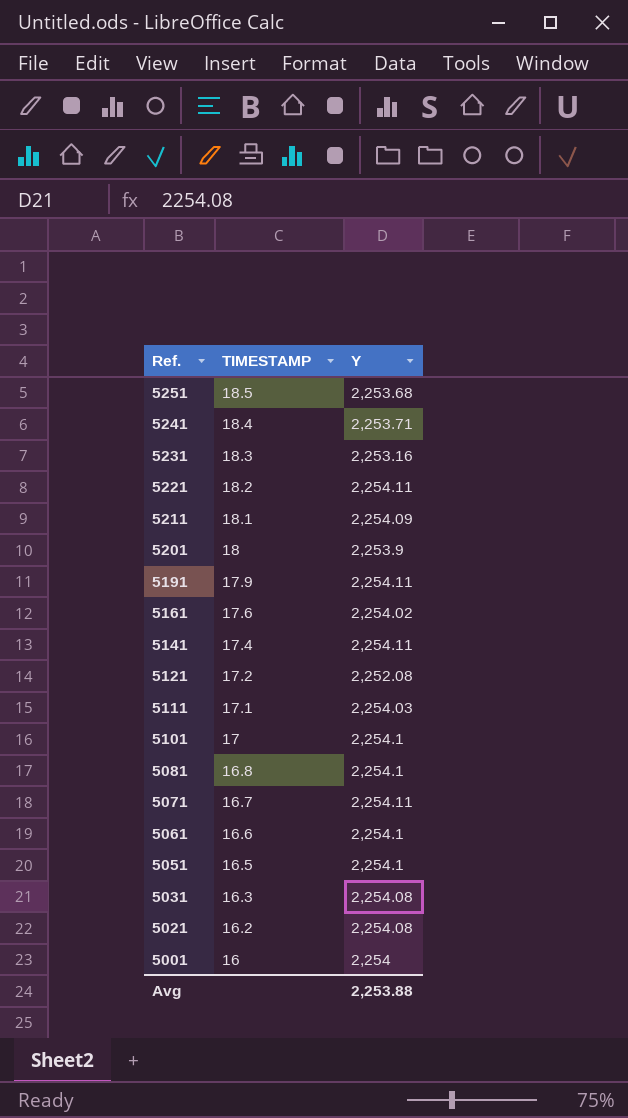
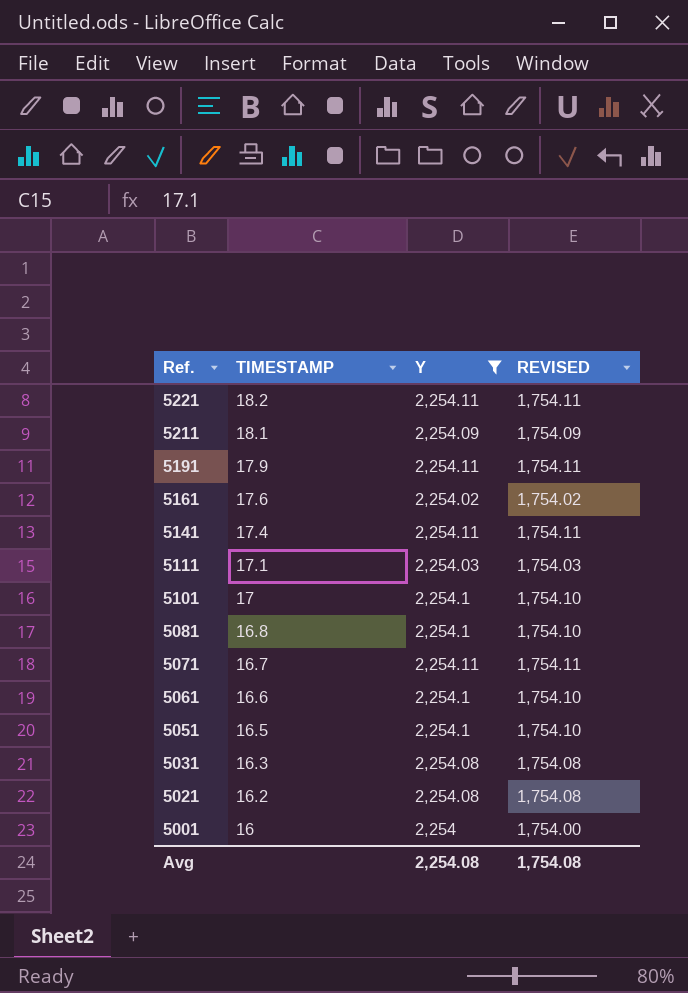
filter: none -> Y >= 2,254
column REVISED | formula: none -> [Y] - 500
Avg | Y: 2,253.88 -> 2,254.08

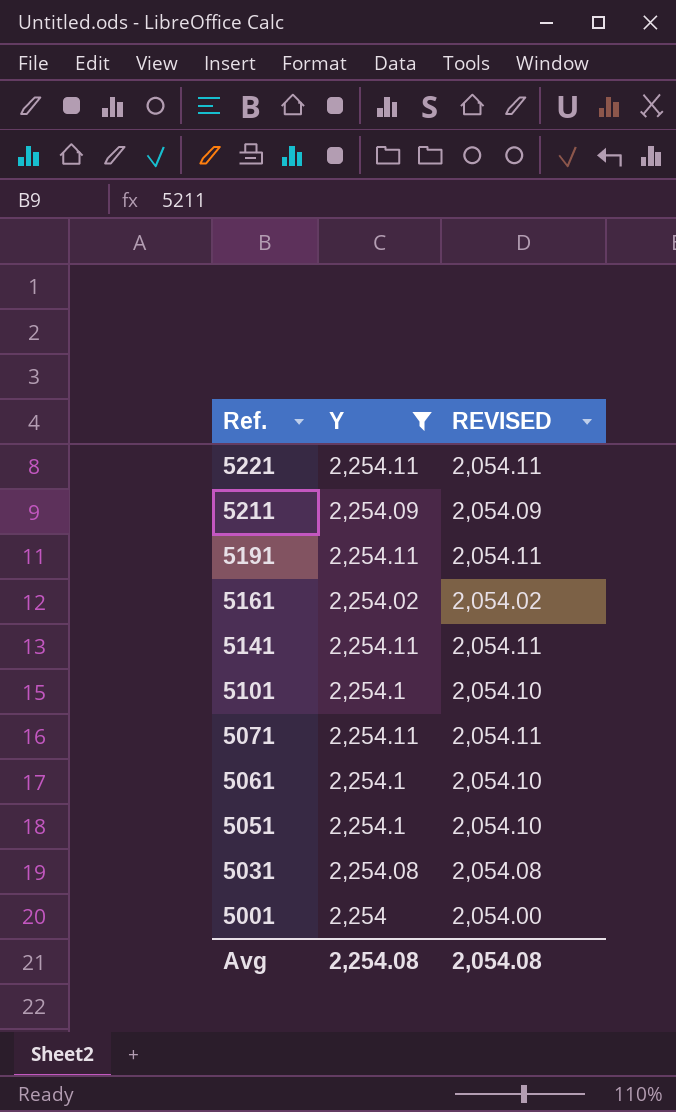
column TIMESTAMP | position: 2 -> none
column REVISED | formula: [Y] - 500 -> [Y] - 200
row 5111: 17.1 | 2,254.03 | 1,754.03 -> none
row 5081: 16.8 | 2,254.1 | 1,754.10 -> none
row 5021: 16.2 | 2,254.08 | 1,754.08 -> none
Avg | REVISED: 1,754.08 -> 2,054.08

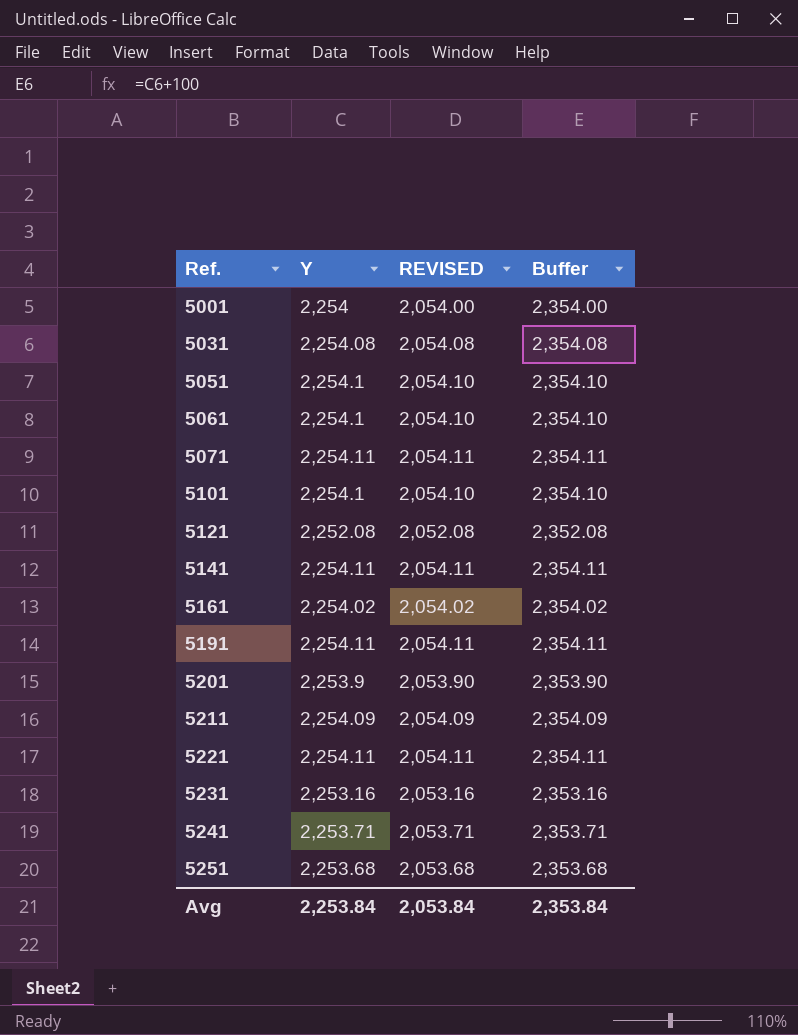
filter: Y >= 2,254 -> none
row order: Ref. descending -> Ref. ascending
column Buffer | formula: none -> [Y] + 100
Avg | Y: 2,254.08 -> 2,253.84
Avg | REVISED: 2,054.08 -> 2,053.84

